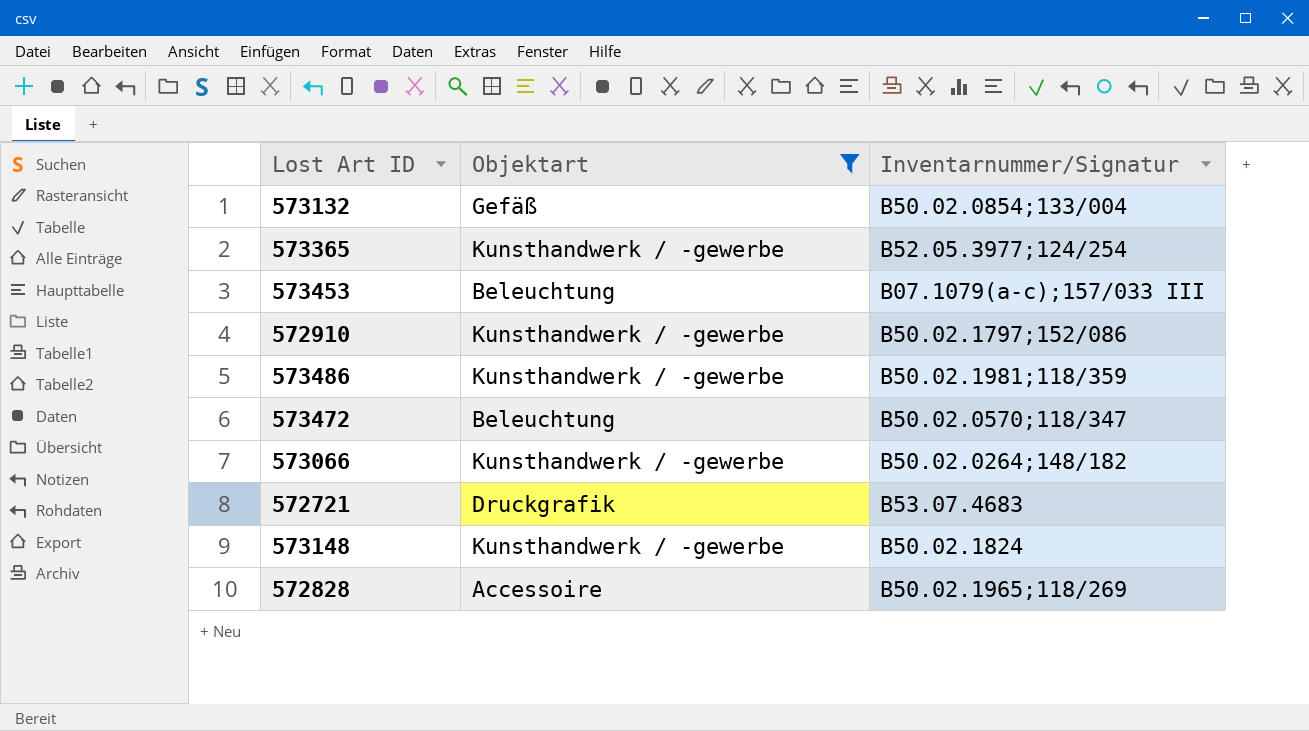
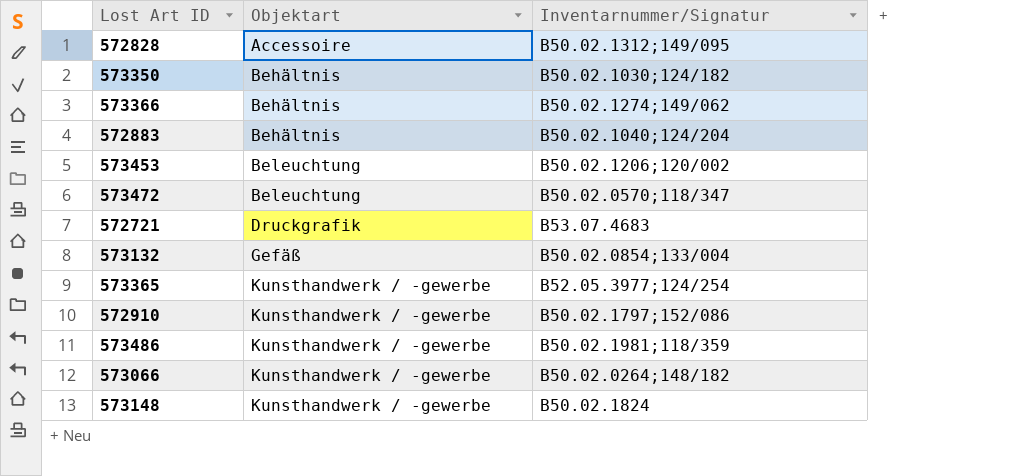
filter: Objektart != Behältnis -> none
row order: none -> Objektart ascending
572828 | Inventarnummer/Signatur: B50.02.1965;118/269 -> B50.02.1312;149/095
573453 | Inventarnummer/Signatur: B07.1079(a-c);157/033 III -> B50.02.1206;120/002

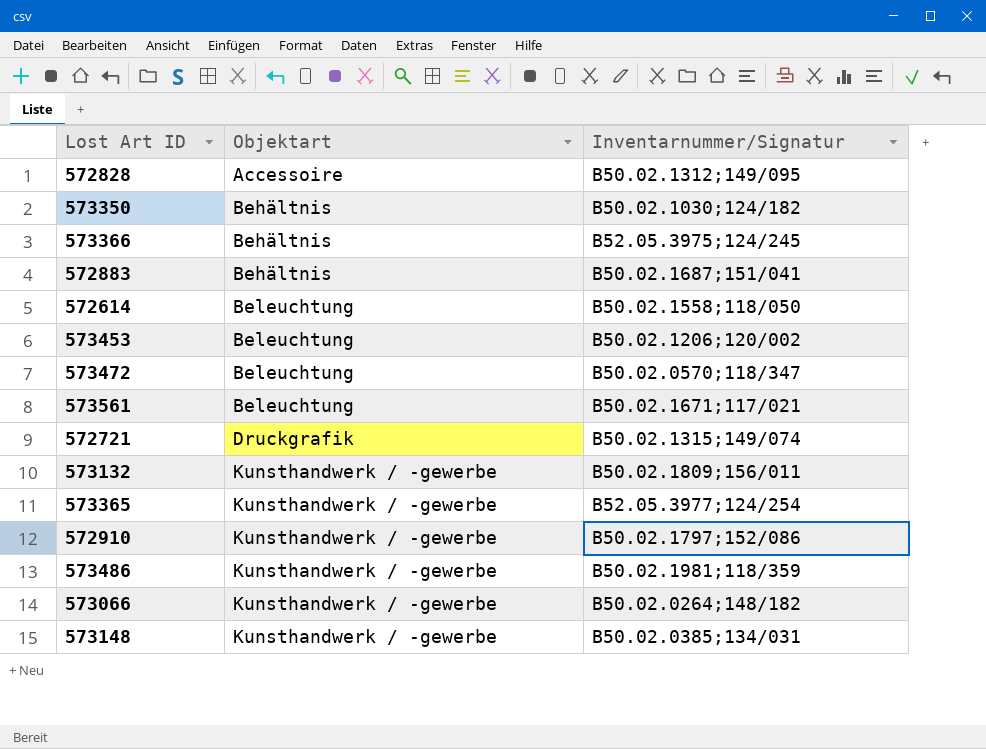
573366 | Inventarnummer/Signatur: B50.02.1274;149/062 -> B52.05.3975;124/245
572883 | Inventarnummer/Signatur: B50.02.1040;124/204 -> B50.02.1687;151/041
row 572614: none -> Beleuchtung | B50.02.1558;118/050
row 573561: none -> Beleuchtung | B50.02.1671;117/021
572721 | Inventarnummer/Signatur: B53.07.4683 -> B50.02.1315;149/074
573132 | Objektart: Gefäß -> Kunsthandwerk / -gewerbe
573132 | Inventarnummer/Signatur: B50.02.0854;133/004 -> B50.02.1809;156/011
573148 | Inventarnummer/Signatur: B50.02.1824 -> B50.02.0385;134/031

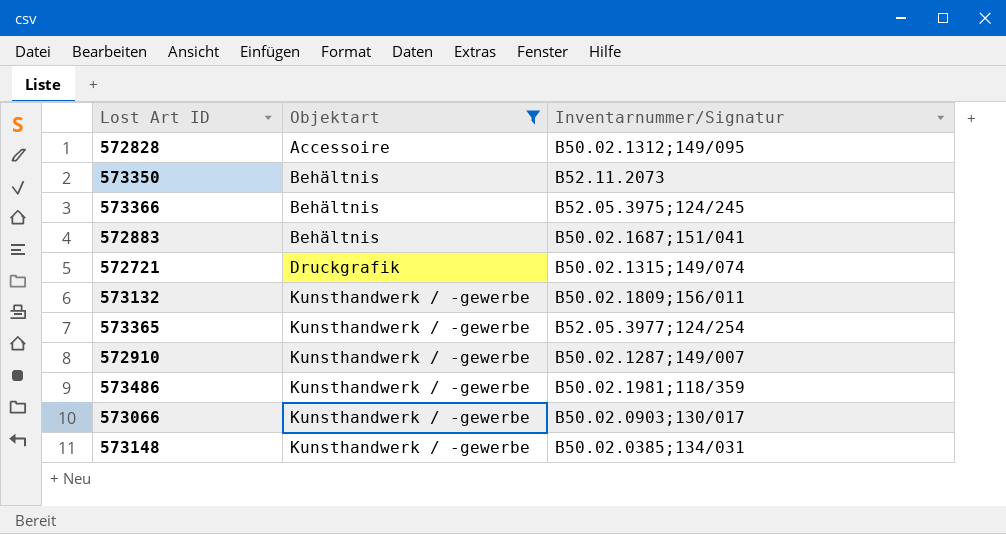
filter: none -> Objektart != Beleuchtung
573350 | Inventarnummer/Signatur: B50.02.1030;124/182 -> B52.11.2073
572910 | Inventarnummer/Signatur: B50.02.1797;152/086 -> B50.02.1287;149/007
573066 | Inventarnummer/Signatur: B50.02.0264;148/182 -> B50.02.0903;130/017

